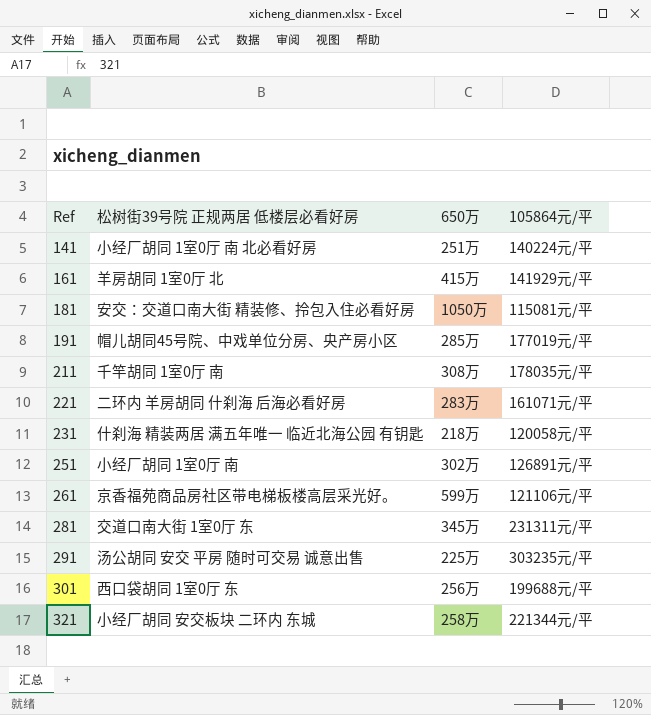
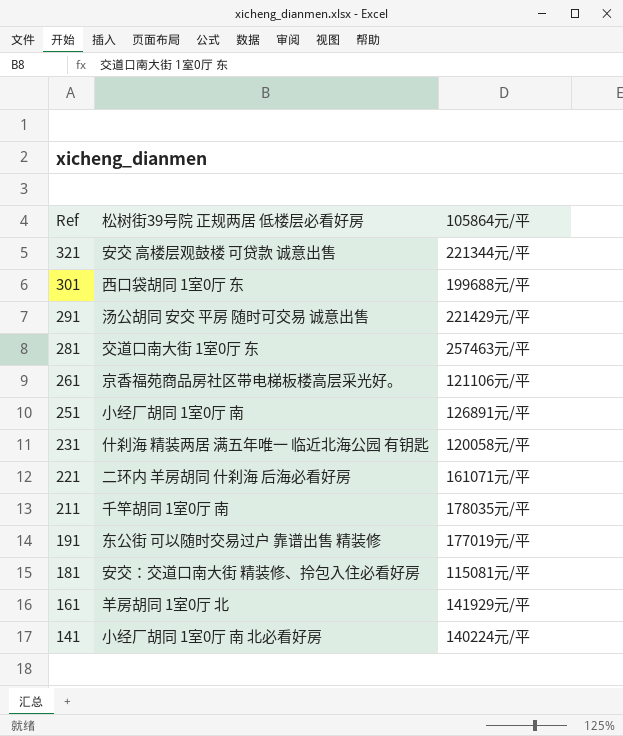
row order: Ref ascending -> Ref descending
column 650万 | position: 3 -> none
321 | 松树街39号院 正规两居 低楼层必看好房: 小经厂胡同 安交板块 二环内 东城 -> 安交 高楼层观鼓楼 可贷款 诚意出售
291 | 105864元/平: 303235元/平 -> 221429元/平
281 | 105864元/平: 231311元/平 -> 257463元/平
191 | 松树街39号院 正规两居 低楼层必看好房: 帽儿胡同45号院、中戏单位分房、央产房小区 -> 东公街 可以随时交易过户 靠谱出售 精装修

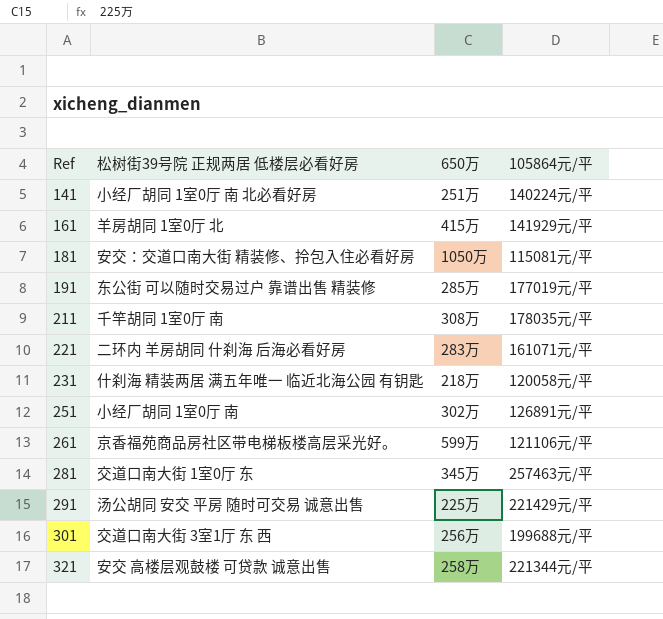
row order: Ref descending -> Ref ascending
column 650万 | position: none -> 3
301 | 松树街39号院 正规两居 低楼层必看好房: 西口袋胡同 1室0厅 东 -> 交道口南大街 3室1厅 东 西

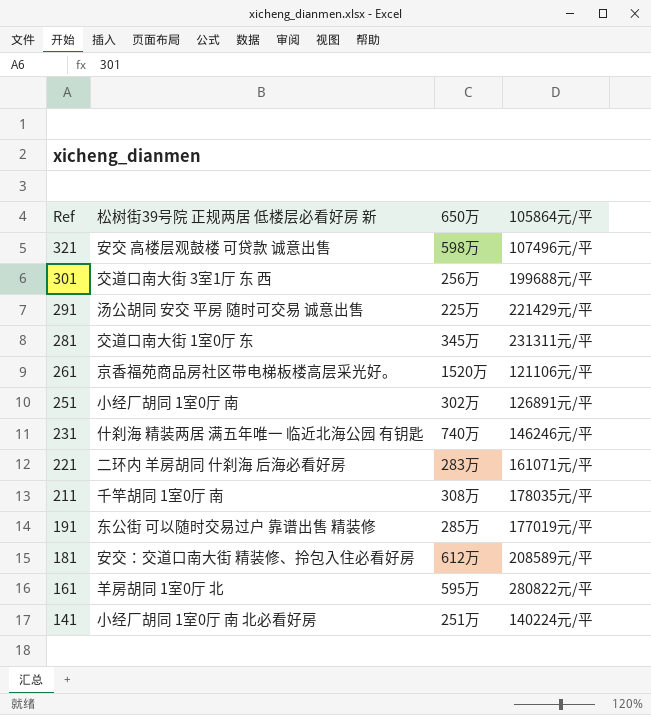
row order: Ref ascending -> Ref descending
column name: 松树街39号院 正规两居 低楼层必看好房 -> 松树街39号院 正规两居 低楼层必看好房 新
321 | 650万: 258万 -> 598万
321 | 105864元/平: 221344元/平 -> 107496元/平
281 | 105864元/平: 257463元/平 -> 231311元/平
261 | 650万: 599万 -> 1520万
231 | 650万: 218万 -> 740万
231 | 105864元/平: 120058元/平 -> 146246元/平
181 | 650万: 1050万 -> 612万
181 | 105864元/平: 115081元/平 -> 208589元/平
161 | 650万: 415万 -> 595万
161 | 105864元/平: 141929元/平 -> 280822元/平

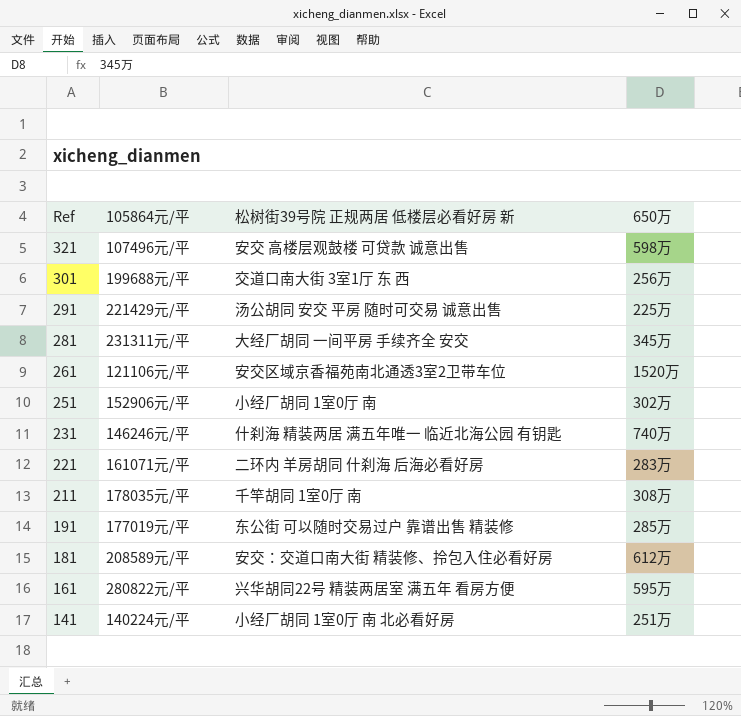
column 105864元/平 | position: 4 -> 2
281 | 松树街39号院 正规两居 低楼层必看好房 新: 交道口南大街 1室0厅 东 -> 大经厂胡同 一间平房 手续齐全 安交
261 | 松树街39号院 正规两居 低楼层必看好房 新: 京香福苑商品房社区带电梯板楼高层采光好。 -> 安交区域京香福苑南北通透3室2卫带车位
251 | 105864元/平: 126891元/平 -> 152906元/平
161 | 松树街39号院 正规两居 低楼层必看好房 新: 羊房胡同 1室0厅 北 -> 兴华胡同22号 精装两居室 满五年 看房方便

